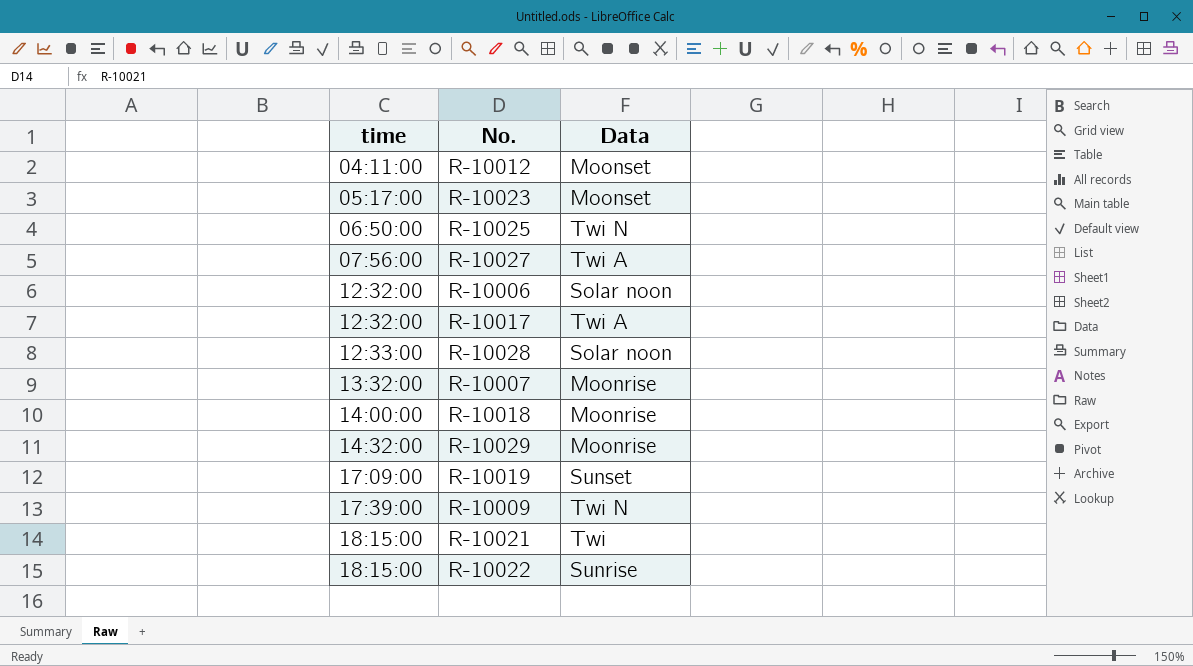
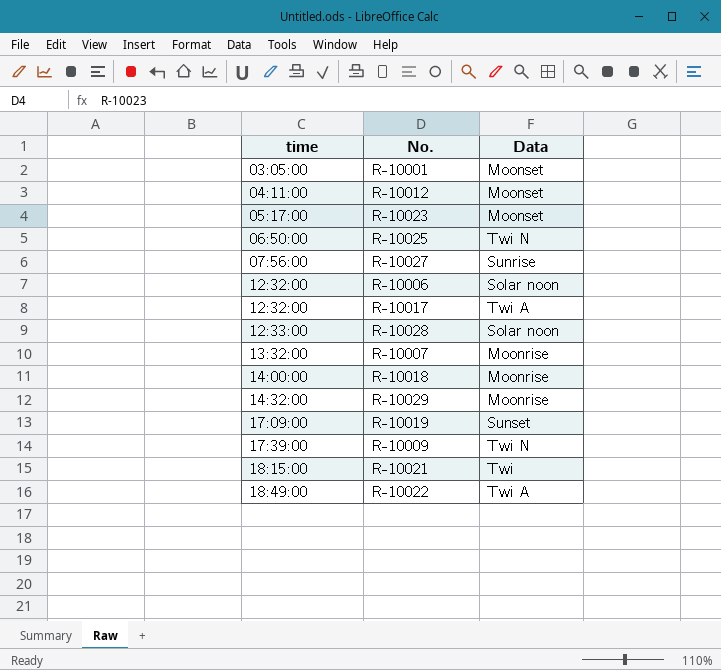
row R-10001: none -> 03:05:00 | Moonset
R-10027 | Data: Twi A -> Sunrise
R-10022 | time: 18:15:00 -> 18:49:00
R-10022 | Data: Sunrise -> Twi A

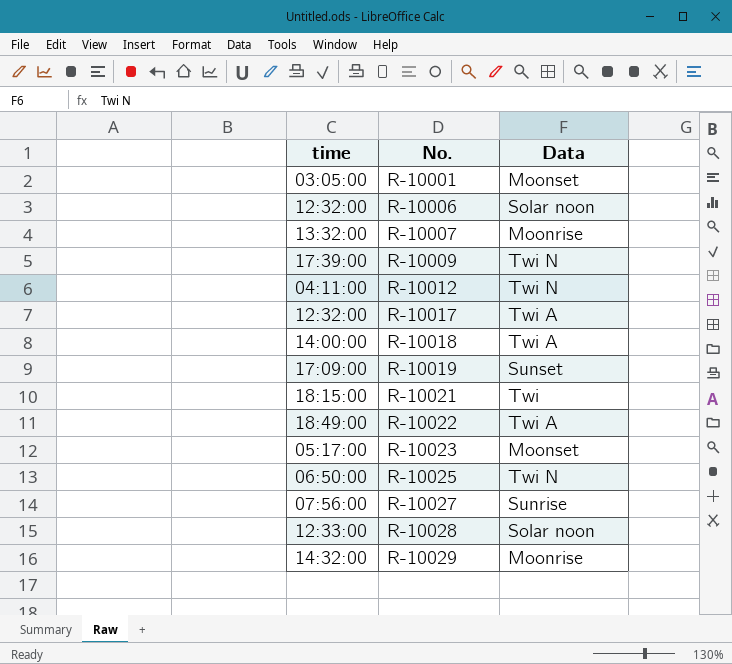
row order: time ascending -> No. ascending
R-10012 | Data: Moonset -> Twi N
R-10018 | Data: Moonrise -> Twi A

